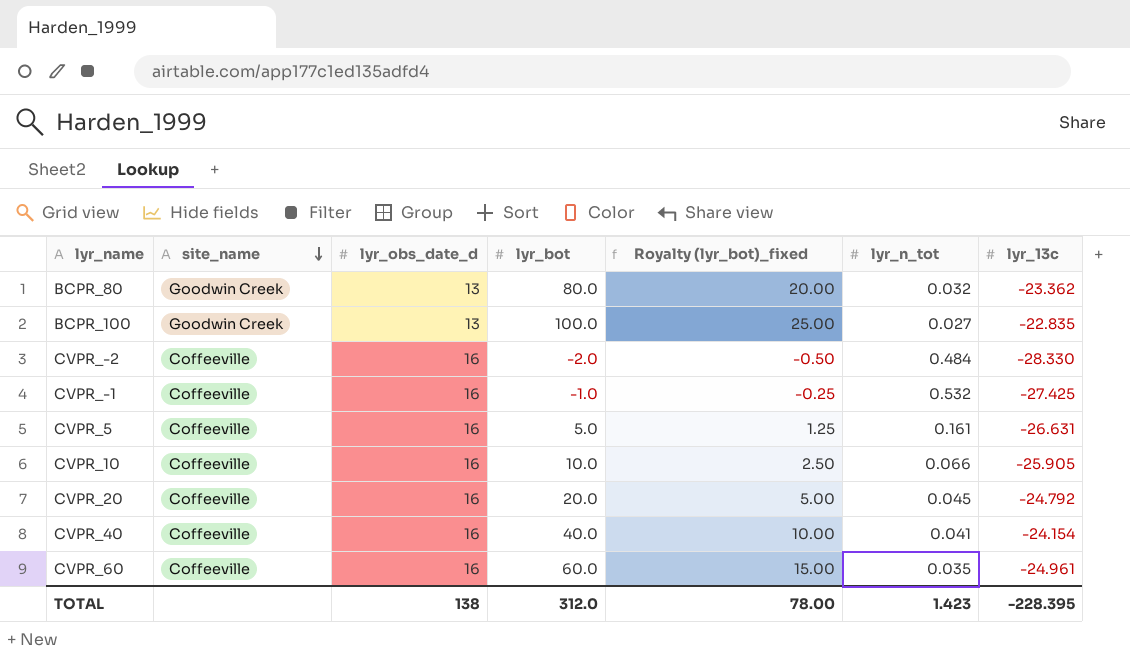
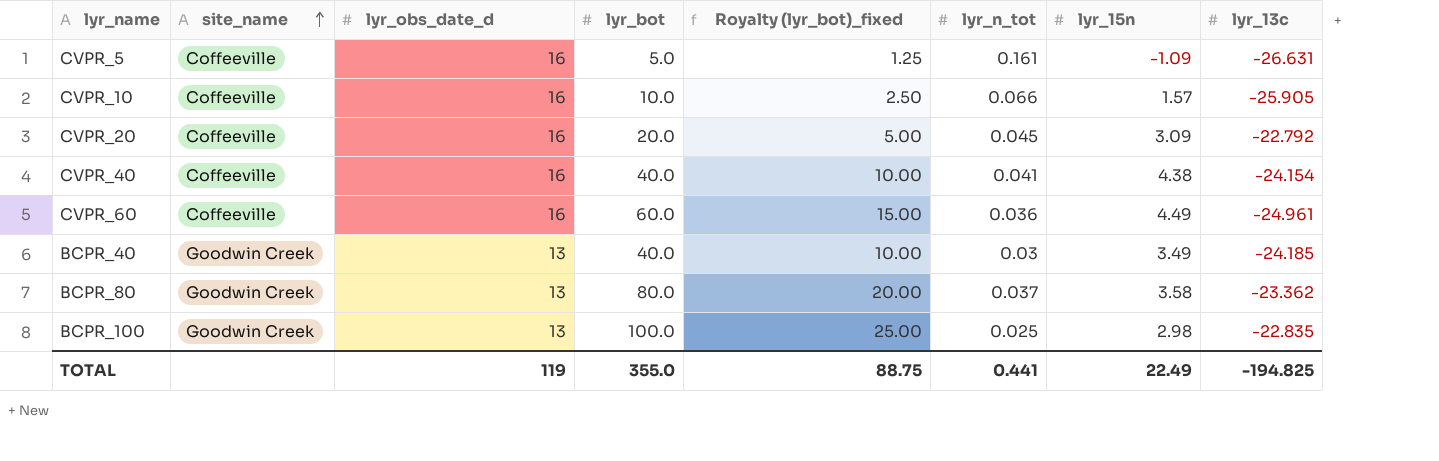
row order: site_name descending -> site_name ascending
column lyr_15n | position: none -> 7
row CVPR_-2: Coffeeville | 16 | -2.0 | -0.50 | 0.484 | -28.330 -> none
row CVPR_-1: Coffeeville | 16 | -1.0 | -0.25 | 0.532 | -27.425 -> none
CVPR_20 | lyr_13c: -24.792 -> -22.792
CVPR_60 | lyr_n_tot: 0.035 -> 0.036
row BCPR_40: none -> Goodwin Creek | 13 | 40.0 | 10.00 | 0.03 | 3.49 | -24.185
BCPR_80 | lyr_n_tot: 0.032 -> 0.037
BCPR_100 | lyr_n_tot: 0.027 -> 0.025
TOTAL | lyr_obs_date_d: 138 -> 119
TOTAL | lyr_bot: 312.0 -> 355.0
TOTAL | Royalty (lyr_bot)_fixed: 78.00 -> 88.75
TOTAL | lyr_n_tot: 1.423 -> 0.441
TOTAL | lyr_13c: -228.395 -> -194.825

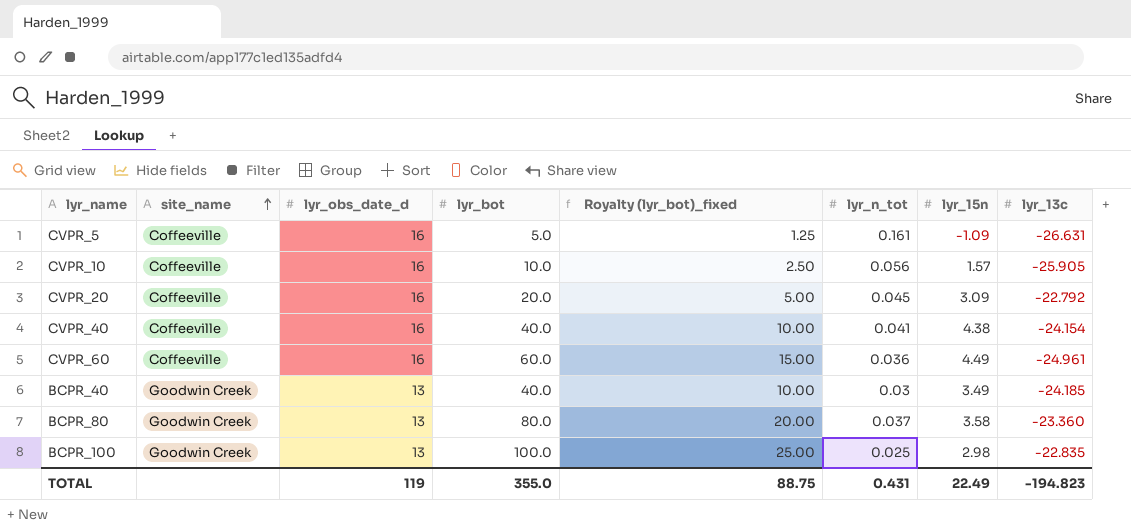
CVPR_10 | lyr_n_tot: 0.066 -> 0.056
BCPR_80 | lyr_13c: -23.362 -> -23.360
TOTAL | lyr_n_tot: 0.441 -> 0.431
TOTAL | lyr_13c: -194.825 -> -194.823

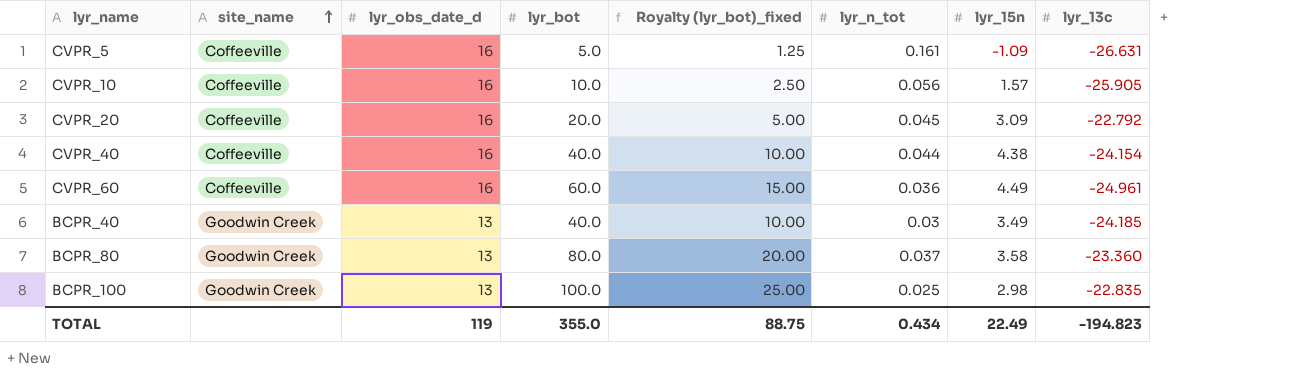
CVPR_40 | lyr_n_tot: 0.041 -> 0.044
TOTAL | lyr_n_tot: 0.431 -> 0.434

